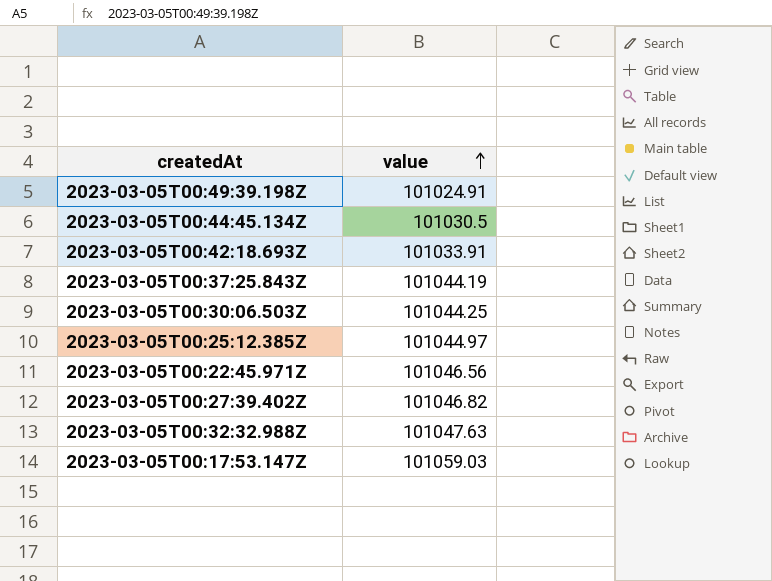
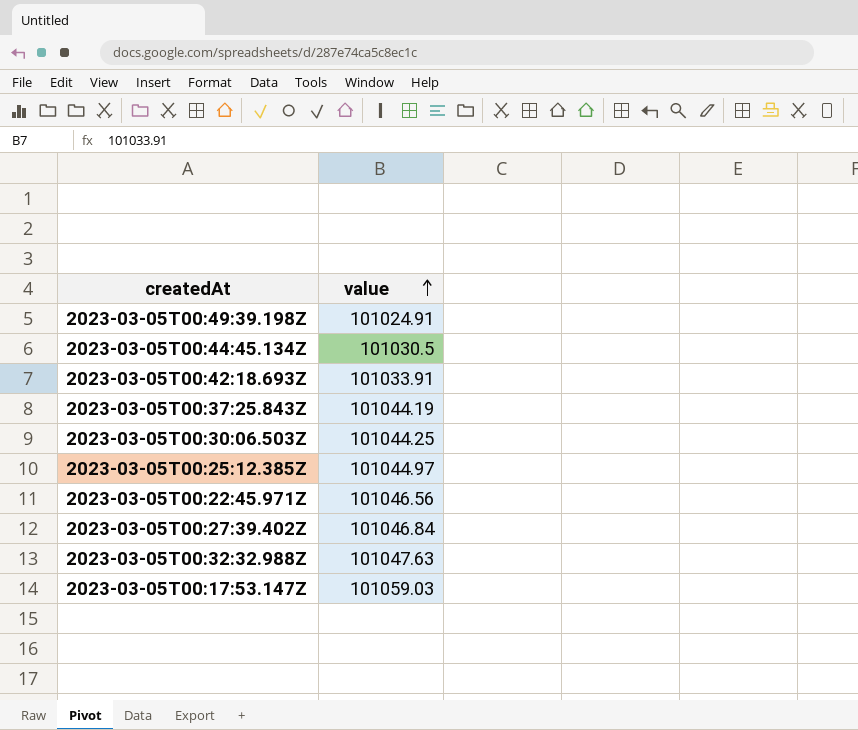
2023-03-05T00:27:39.402Z | value: 101046.82 -> 101046.84

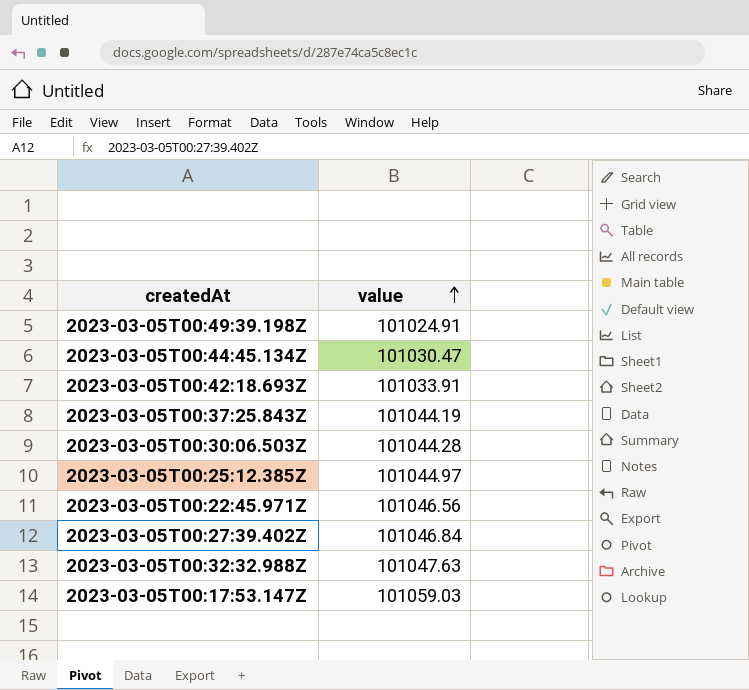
2023-03-05T00:44:45.134Z | value: 101030.5 -> 101030.47
2023-03-05T00:30:06.503Z | value: 101044.25 -> 101044.28

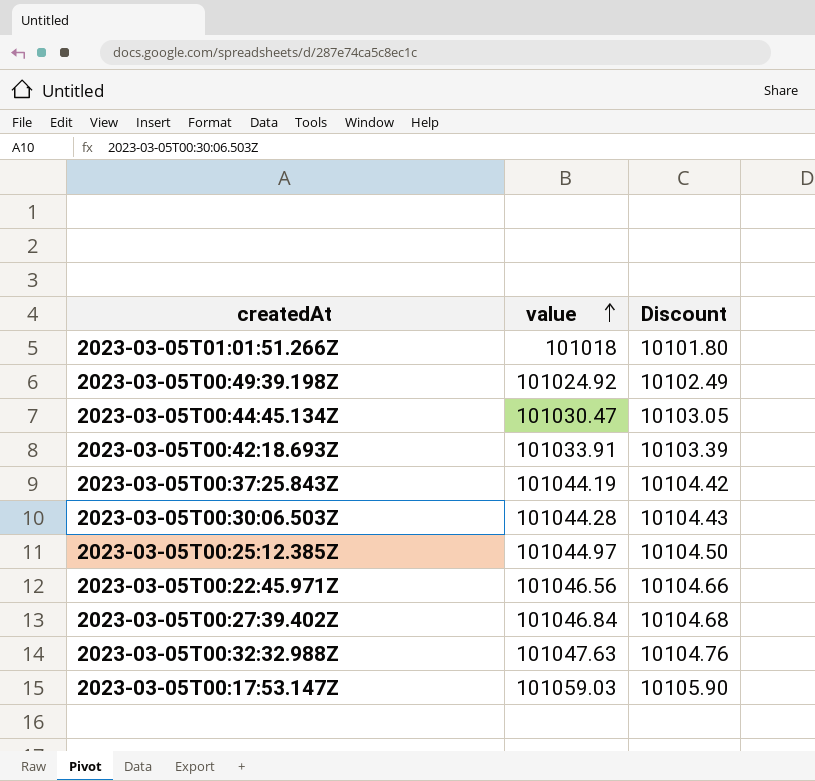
column Discount | formula: none -> [value] * 0.1
row 2023-03-05T01:01:51.266Z: none -> 101018 | 10101.80
2023-03-05T00:49:39.198Z | value: 101024.91 -> 101024.92

